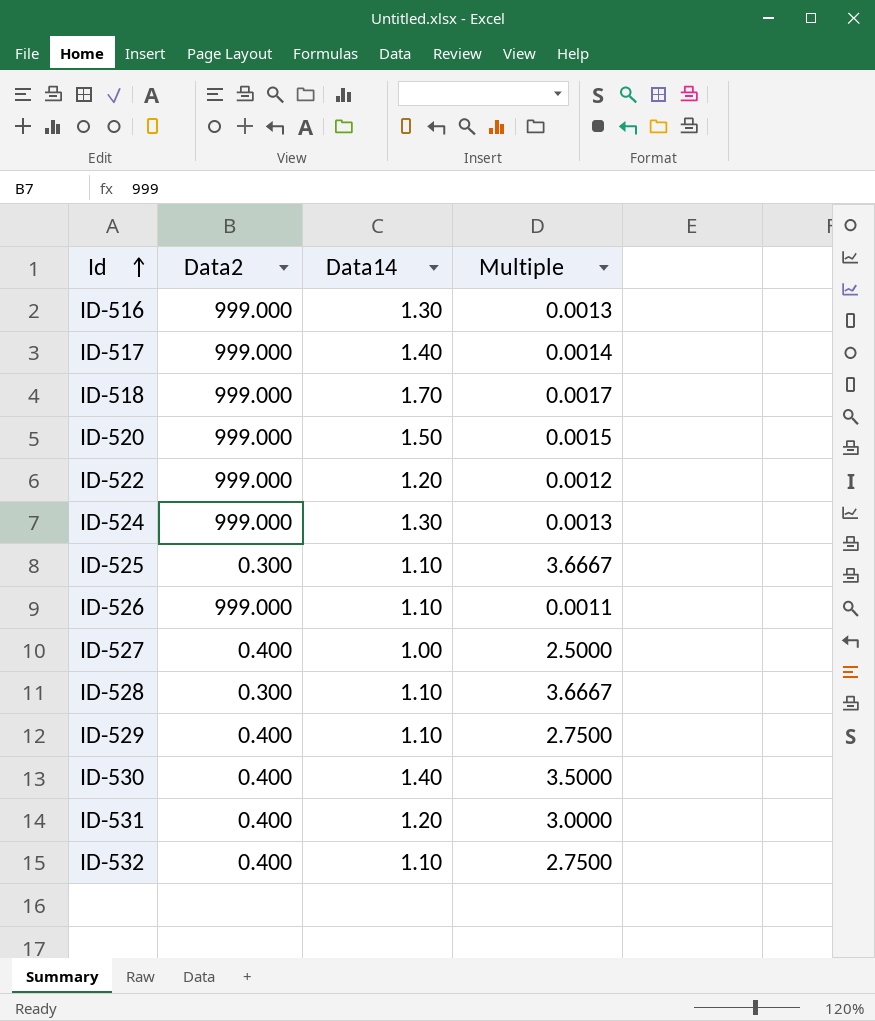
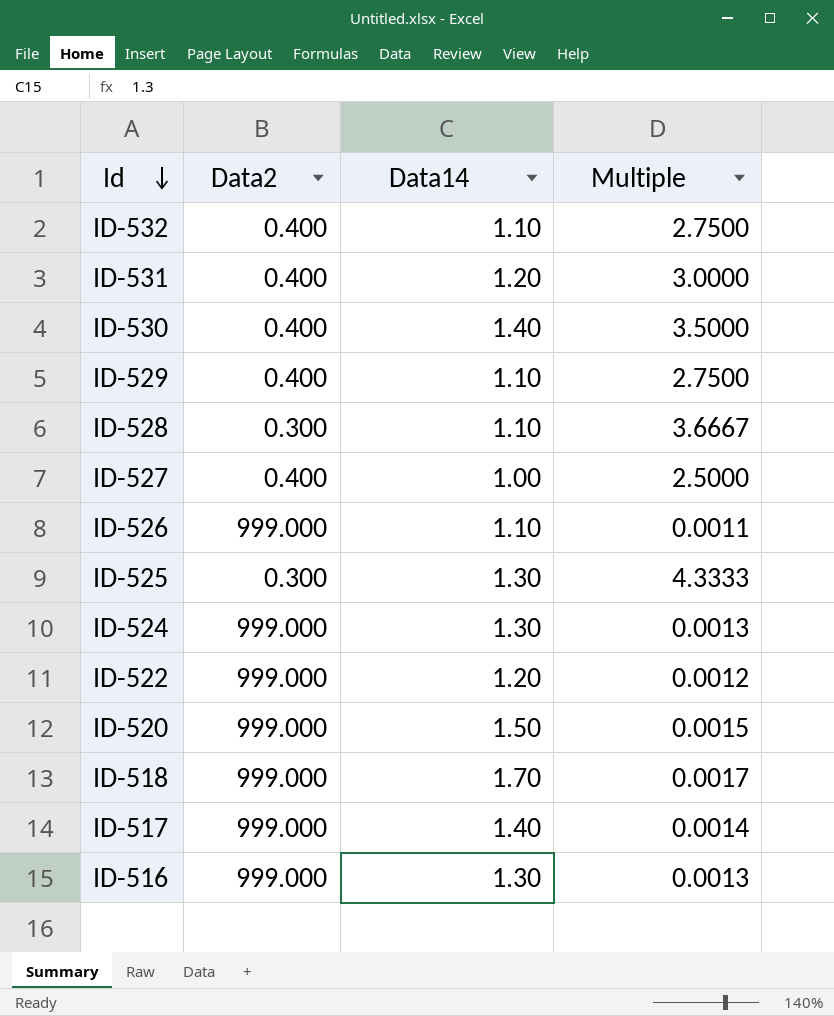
row order: Id ascending -> Id descending
ID-525 | Data14: 1.10 -> 1.30
ID-525 | Multiple: 3.6667 -> 4.3333

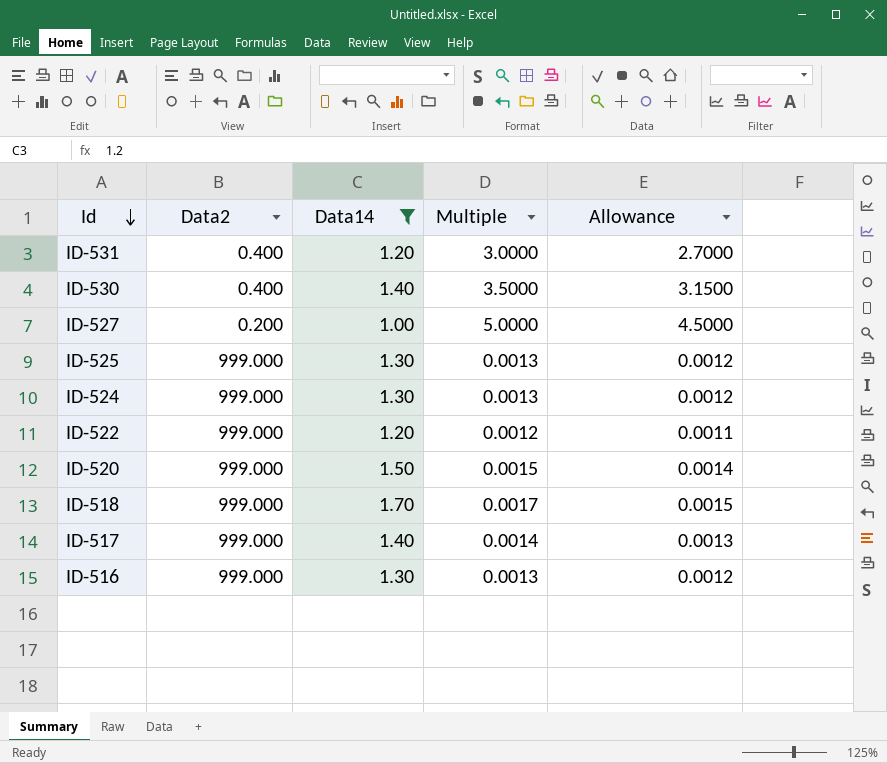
filter: none -> Data14 != 1.10
column Allowance | formula: none -> [Multiple] * 0.9
ID-527 | Data2: 0.400 -> 0.200
ID-527 | Multiple: 2.5000 -> 5.0000
ID-525 | Data2: 0.300 -> 999.000
ID-525 | Multiple: 4.3333 -> 0.0013

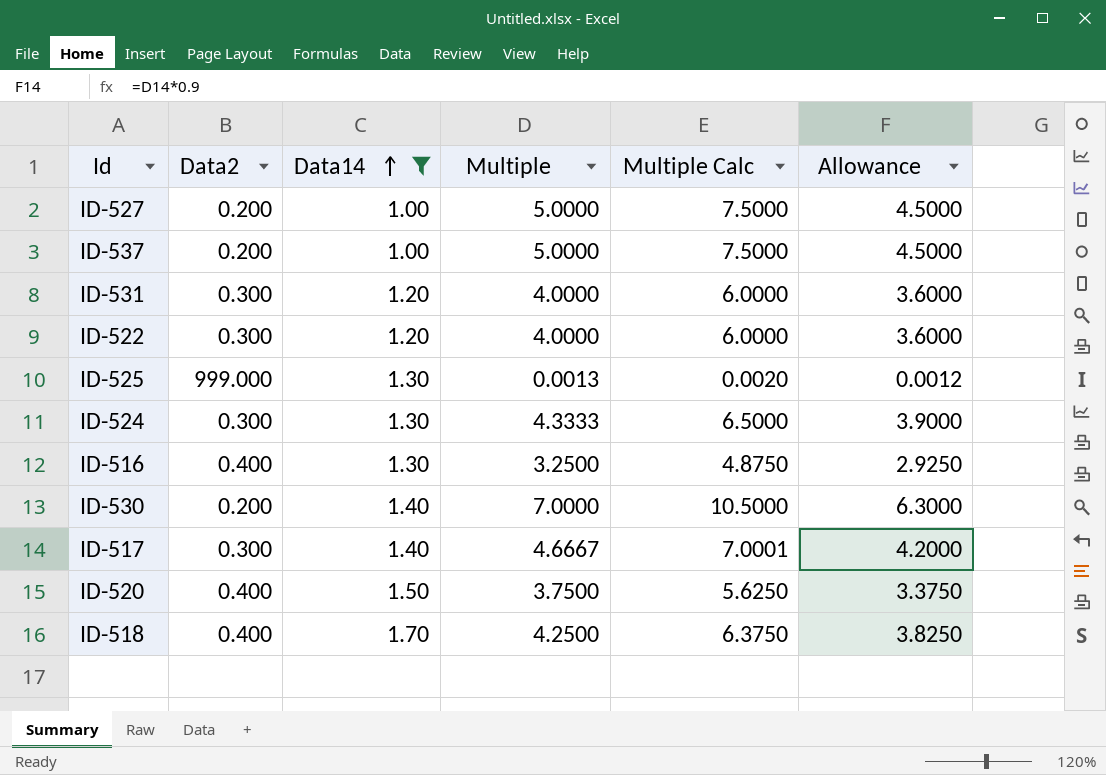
row order: Id descending -> Data14 ascending
column Multiple Calc | formula: none -> [Multiple] * 1.5
row ID-537: none -> 0.200 | 1.00 | 5.0000 | 7.5000 | 4.5000
ID-531 | Data2: 0.400 -> 0.300
ID-531 | Multiple: 3.0000 -> 4.0000
ID-531 | Allowance: 2.7000 -> 3.6000
ID-522 | Data2: 999.000 -> 0.300
ID-522 | Multiple: 0.0012 -> 4.0000
ID-522 | Allowance: 0.0011 -> 3.6000
ID-524 | Data2: 999.000 -> 0.300
ID-524 | Multiple: 0.0013 -> 4.3333
ID-524 | Allowance: 0.0012 -> 3.9000
ID-516 | Data2: 999.000 -> 0.400
ID-516 | Multiple: 0.0013 -> 3.2500
ID-516 | Allowance: 0.0012 -> 2.9250
ID-530 | Data2: 0.400 -> 0.200
ID-530 | Multiple: 3.5000 -> 7.0000
ID-530 | Allowance: 3.1500 -> 6.3000
ID-517 | Data2: 999.000 -> 0.300
ID-517 | Multiple: 0.0014 -> 4.6667
ID-517 | Allowance: 0.0013 -> 4.2000
ID-520 | Data2: 999.000 -> 0.400
ID-520 | Multiple: 0.0015 -> 3.7500
ID-520 | Allowance: 0.0014 -> 3.3750
ID-518 | Data2: 999.000 -> 0.400
ID-518 | Multiple: 0.0017 -> 4.2500
ID-518 | Allowance: 0.0015 -> 3.8250

